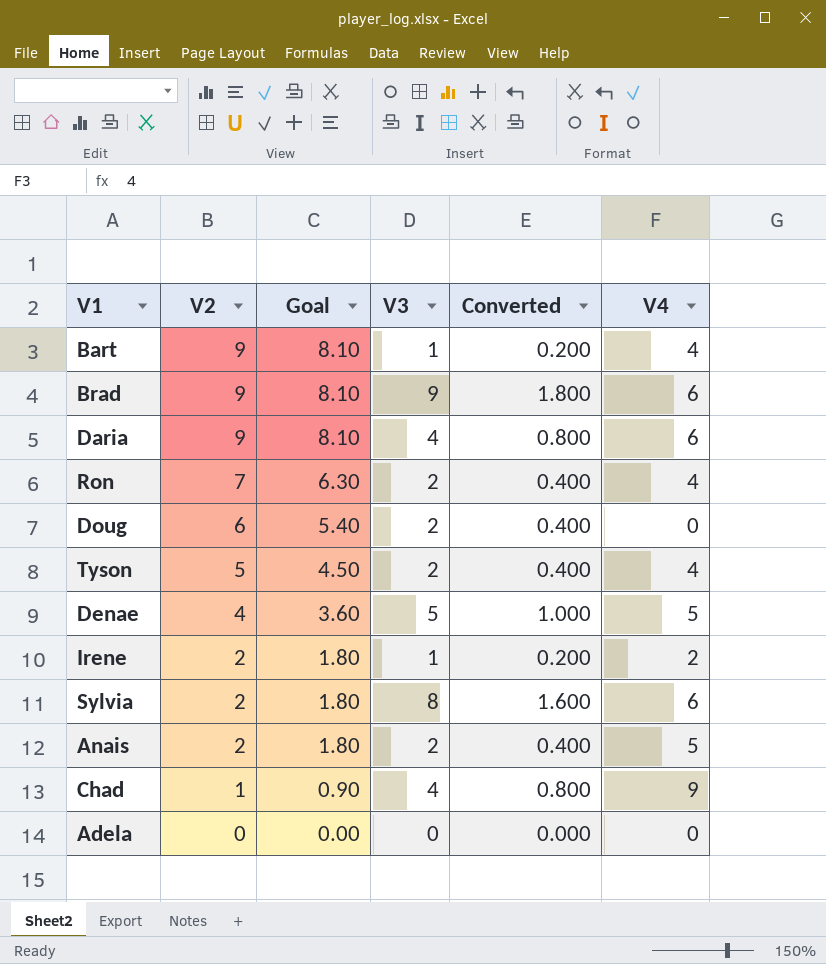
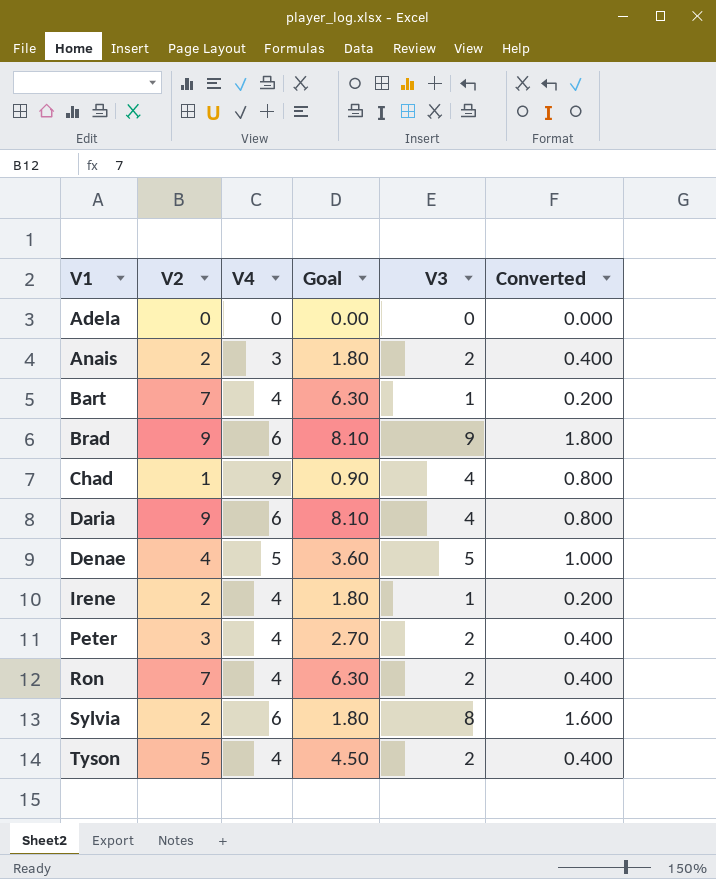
row order: V2 descending -> V1 ascending
column V4 | position: 6 -> 3
row Doug: 6 | 5.40 | 2 | 0.400 | 0 -> none
Anais | V4: 5 -> 3
Bart | V2: 9 -> 7
Bart | Goal: 8.10 -> 6.30
Irene | V4: 2 -> 4
row Peter: none -> 3 | 4 | 2.70 | 2 | 0.400

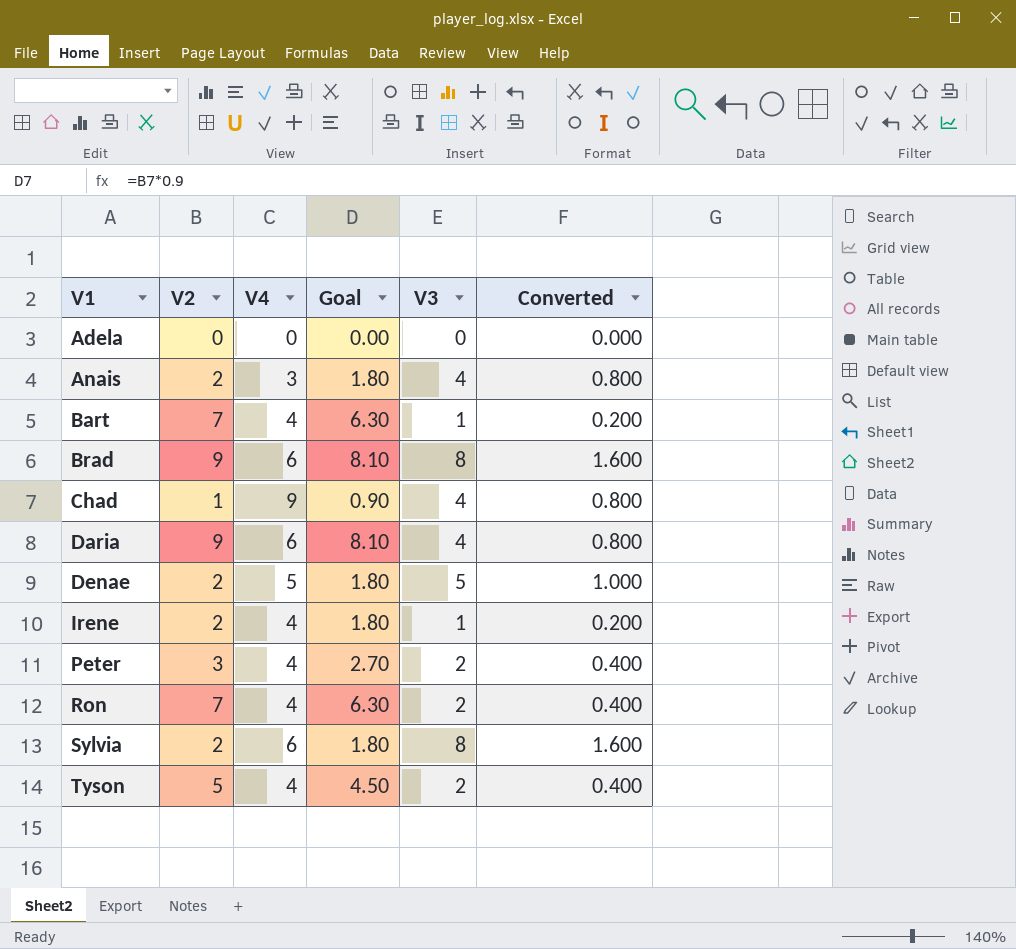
Anais | V3: 2 -> 4
Anais | Converted: 0.400 -> 0.800
Brad | V3: 9 -> 8
Brad | Converted: 1.800 -> 1.600
Denae | V2: 4 -> 2
Denae | Goal: 3.60 -> 1.80

